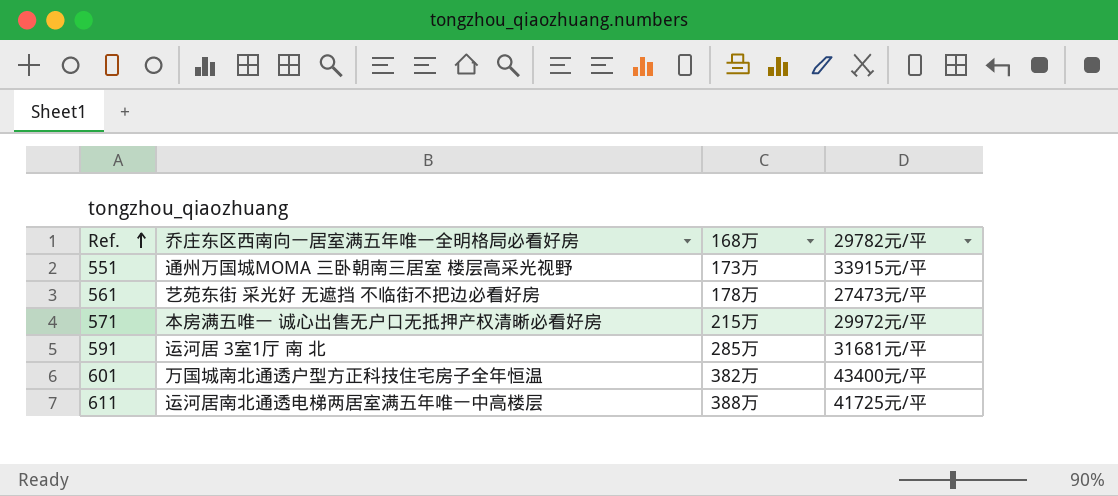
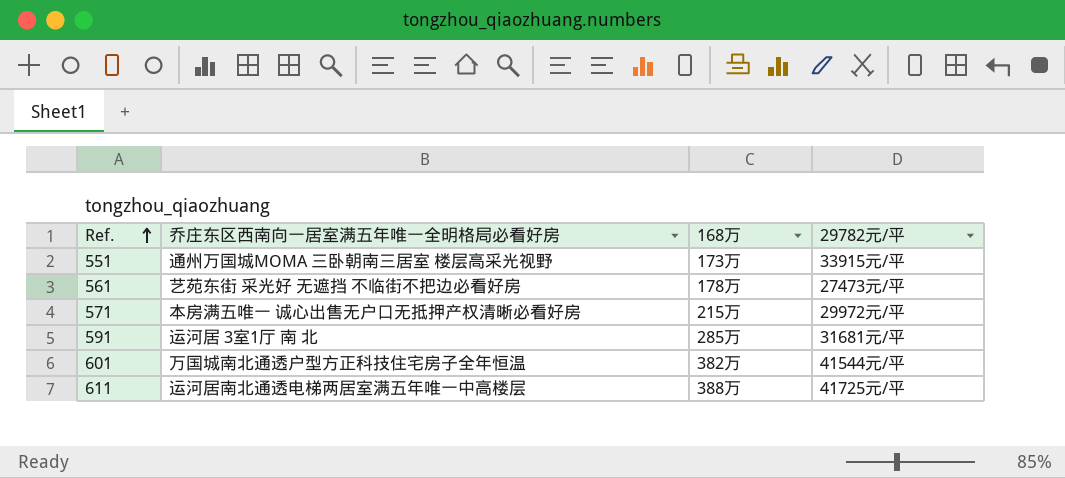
601 | 29782元/平: 43400元/平 -> 41544元/平

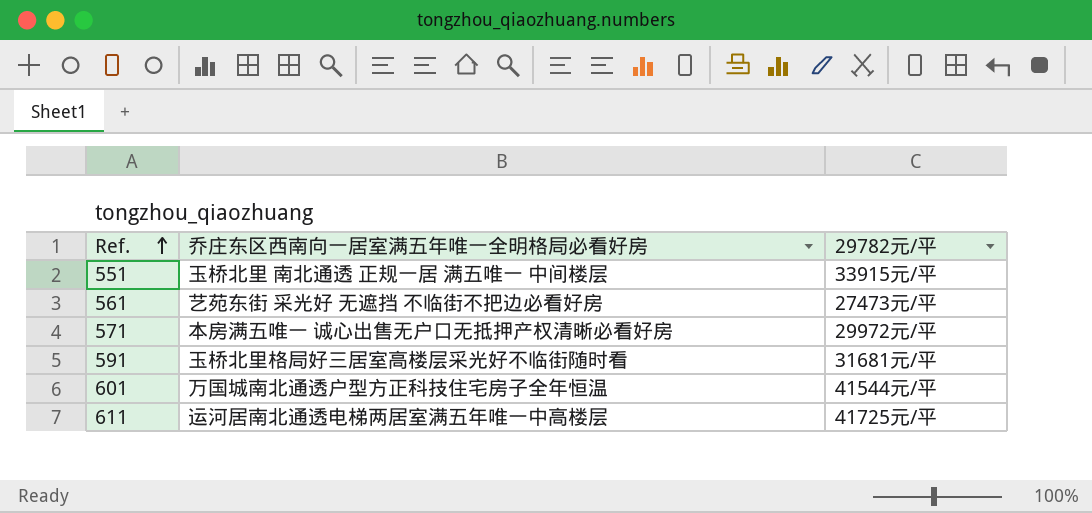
column 168万 | position: 3 -> none
551 | 乔庄东区西南向一居室满五年唯一全明格局必看好房: 通州万国城MOMA 三卧朝南三居室 楼层高采光视野 -> 玉桥北里 南北通透 正规一居 满五唯一 中间楼层
591 | 乔庄东区西南向一居室满五年唯一全明格局必看好房: 运河居 3室1厅 南 北 -> 玉桥北里格局好三居室高楼层采光好不临街随时看

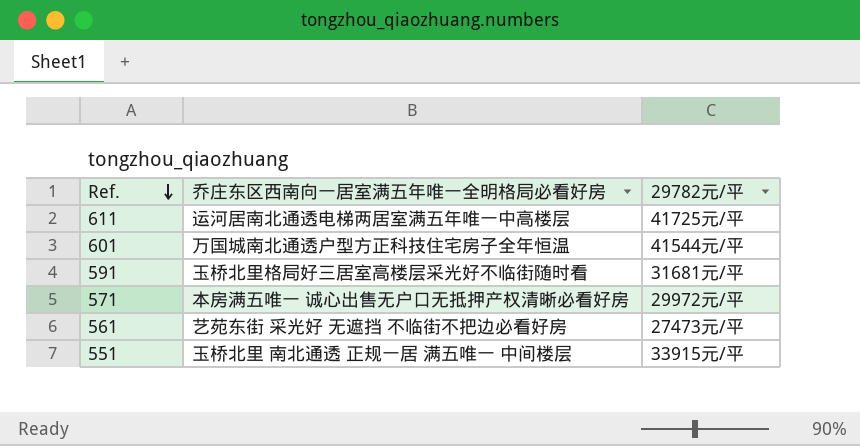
row order: Ref. ascending -> Ref. descending

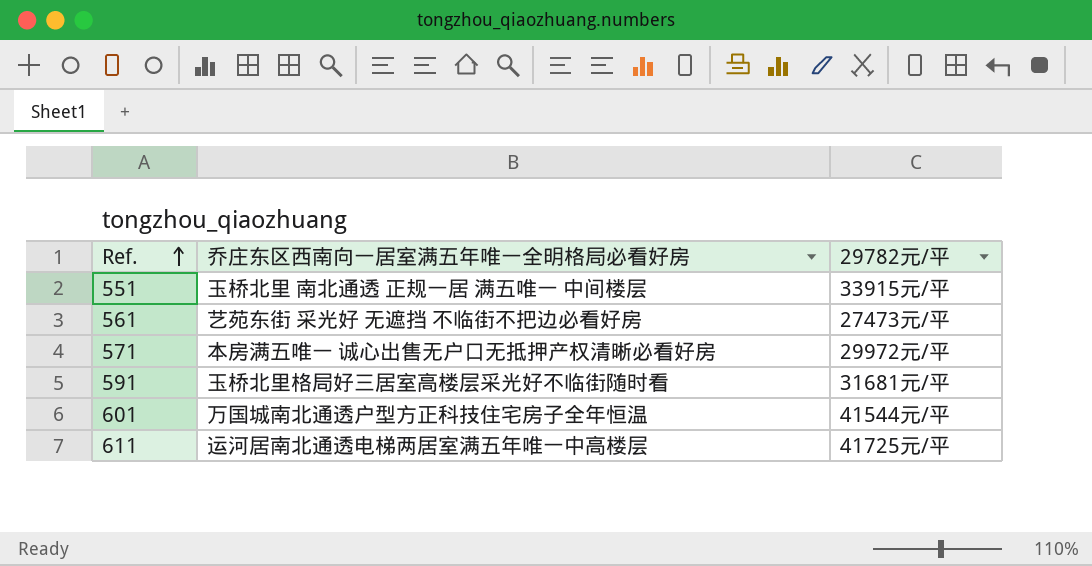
row order: Ref. descending -> Ref. ascending

